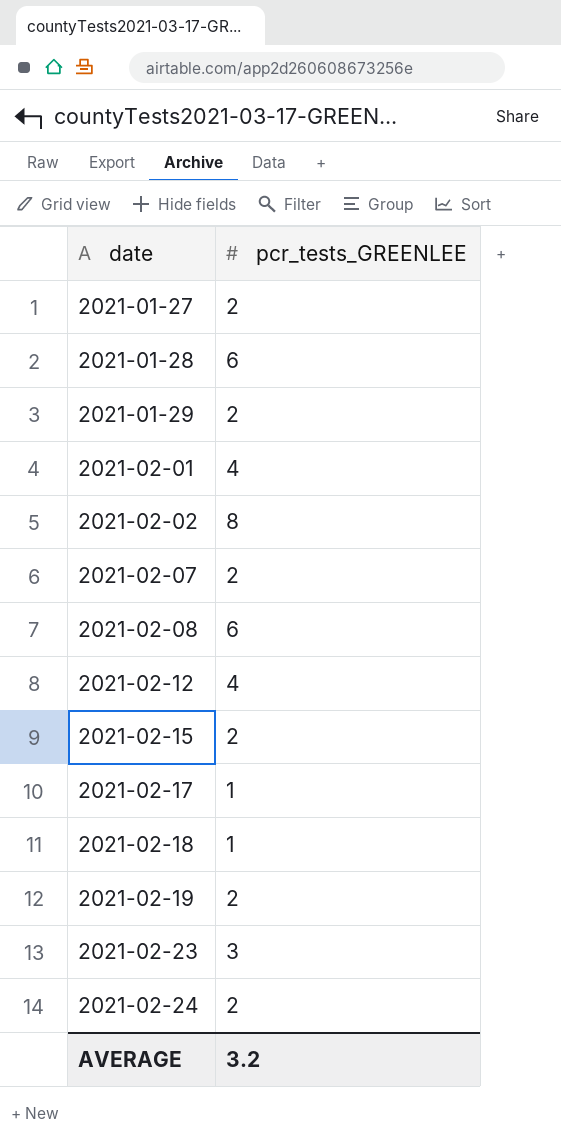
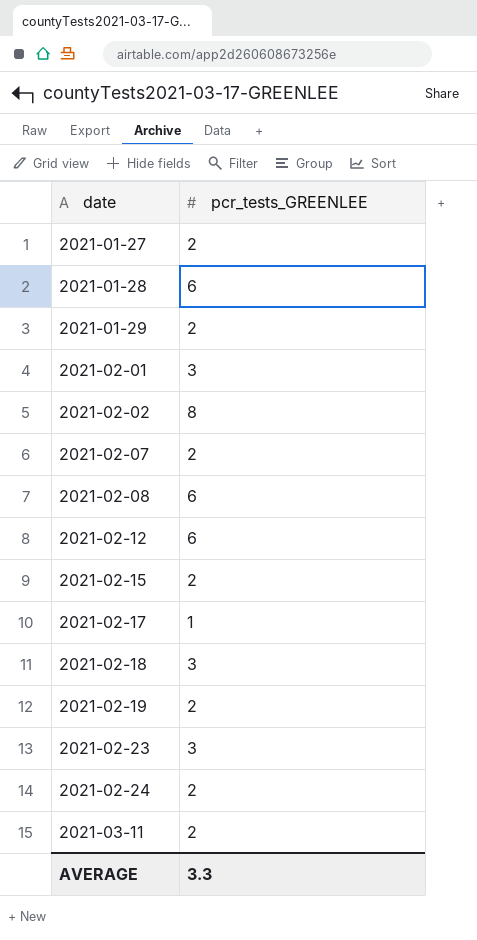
2021-02-01 | pcr_tests_GREENLEE: 4 -> 3
2021-02-12 | pcr_tests_GREENLEE: 4 -> 6
2021-02-18 | pcr_tests_GREENLEE: 1 -> 3
row 2021-03-11: none -> 2
AVERAGE | pcr_tests_GREENLEE: 3.2 -> 3.3

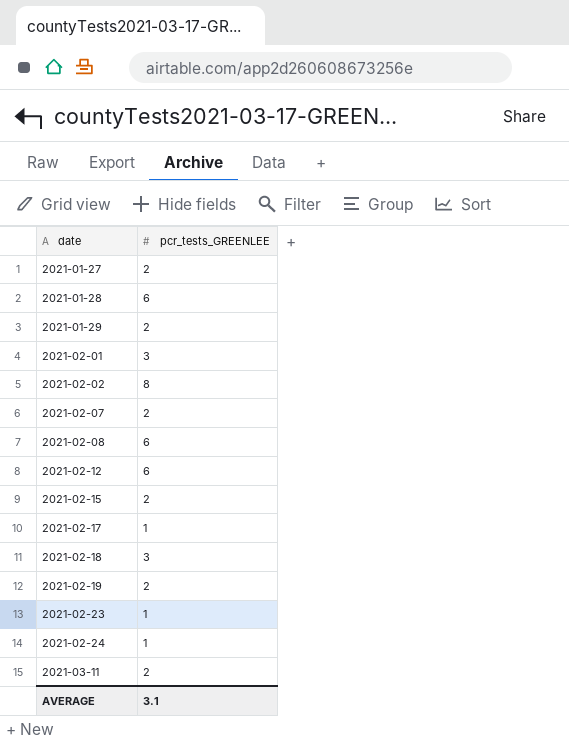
2021-02-23 | pcr_tests_GREENLEE: 3 -> 1
2021-02-24 | pcr_tests_GREENLEE: 2 -> 1
AVERAGE | pcr_tests_GREENLEE: 3.3 -> 3.1

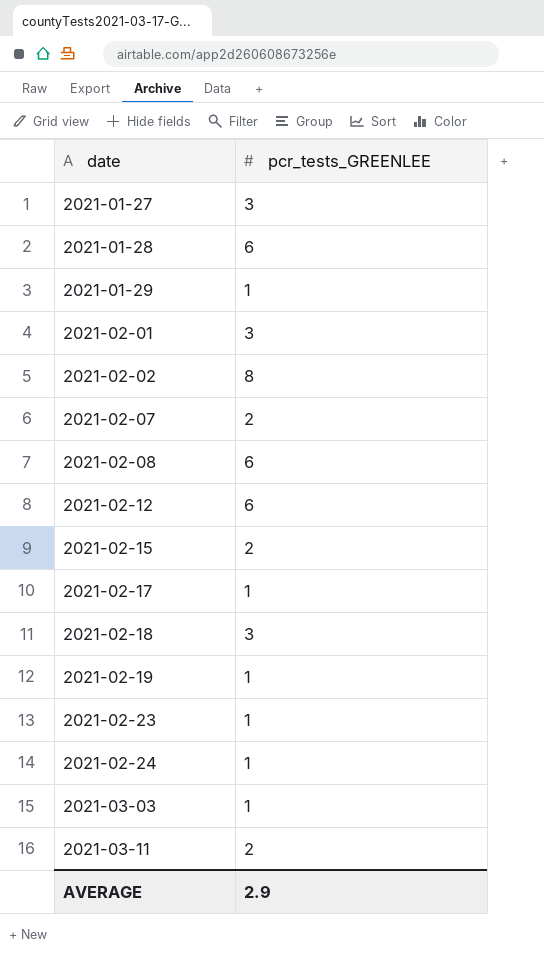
2021-01-27 | pcr_tests_GREENLEE: 2 -> 3
2021-01-29 | pcr_tests_GREENLEE: 2 -> 1
2021-02-19 | pcr_tests_GREENLEE: 2 -> 1
row 2021-03-03: none -> 1
AVERAGE | pcr_tests_GREENLEE: 3.1 -> 2.9

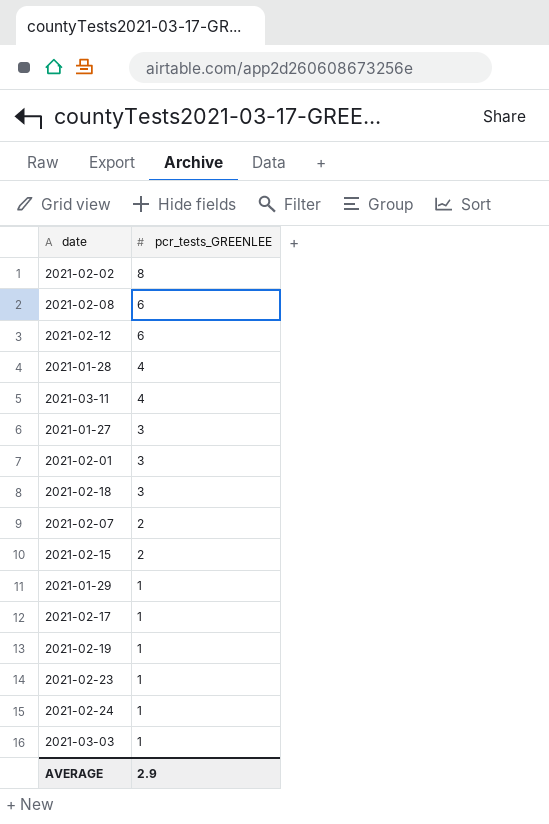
row order: date ascending -> pcr_tests_GREENLEE descending
2021-01-28 | pcr_tests_GREENLEE: 6 -> 4
2021-03-11 | pcr_tests_GREENLEE: 2 -> 4

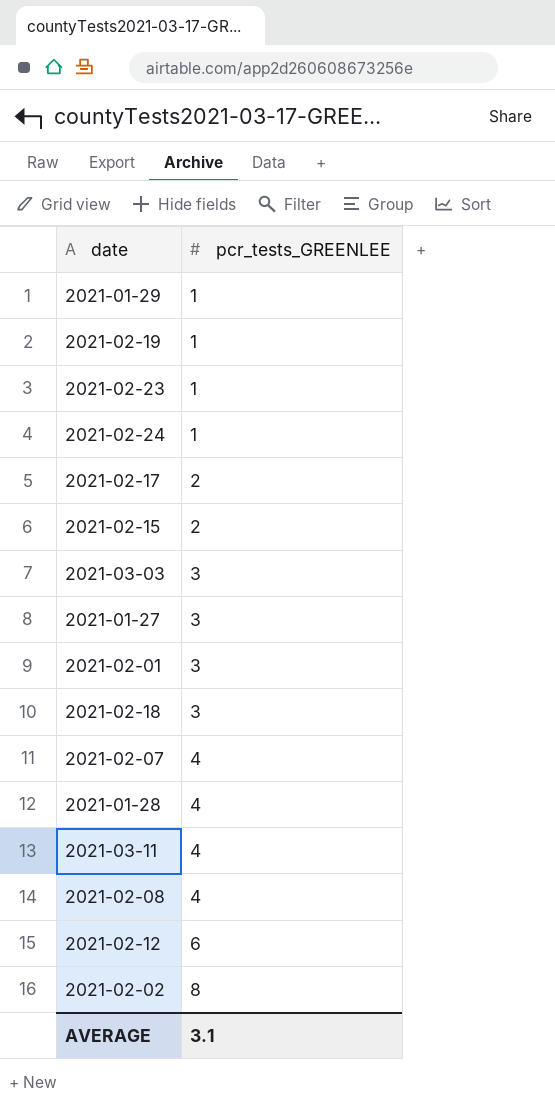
row order: pcr_tests_GREENLEE descending -> pcr_tests_GREENLEE ascending
2021-02-17 | pcr_tests_GREENLEE: 1 -> 2
2021-03-03 | pcr_tests_GREENLEE: 1 -> 3
2021-02-07 | pcr_tests_GREENLEE: 2 -> 4
2021-02-08 | pcr_tests_GREENLEE: 6 -> 4
AVERAGE | pcr_tests_GREENLEE: 2.9 -> 3.1

